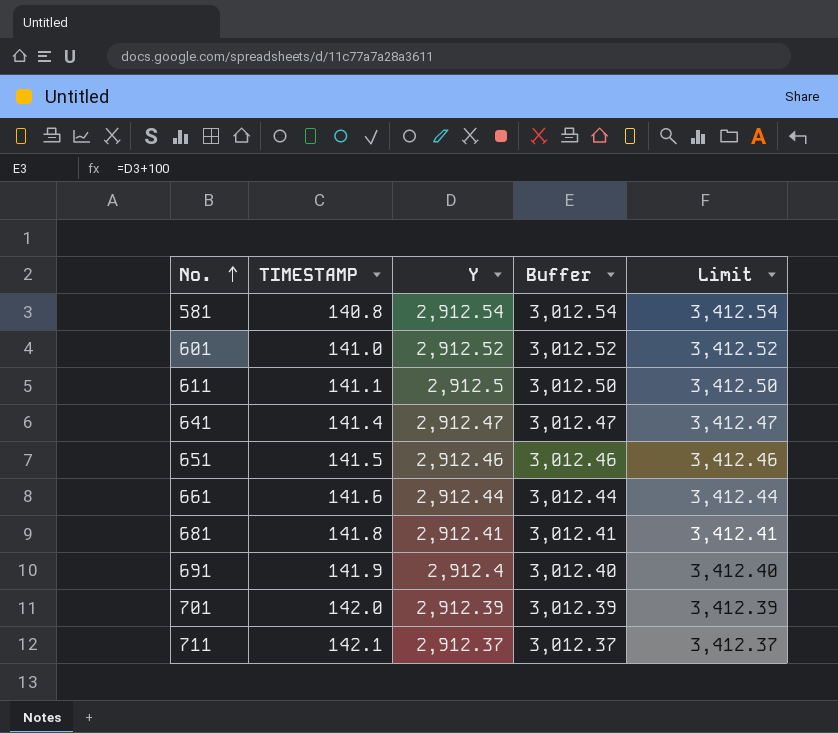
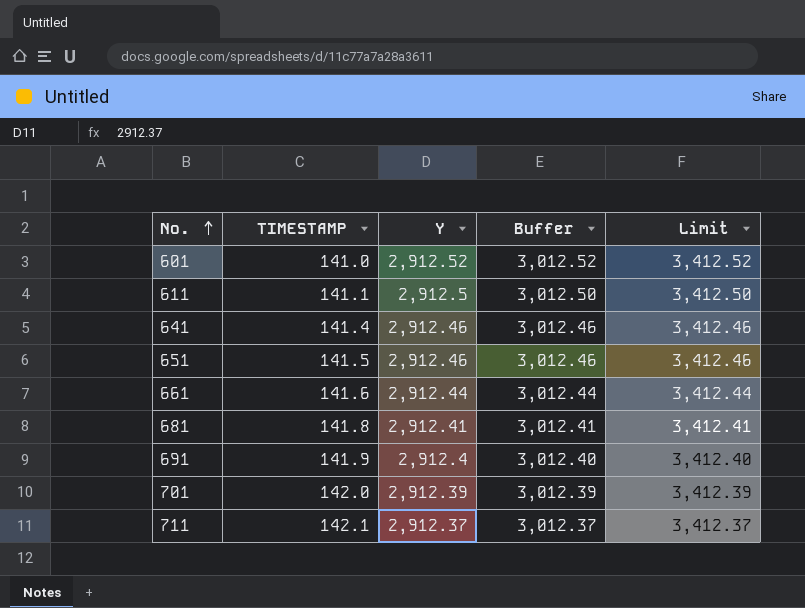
row 581: 140.8 | 2,912.54 | 3,012.54 | 3,412.54 -> none
641 | Y: 2,912.47 -> 2,912.46
641 | Buffer: 3,012.47 -> 3,012.46
641 | Limit: 3,412.47 -> 3,412.46

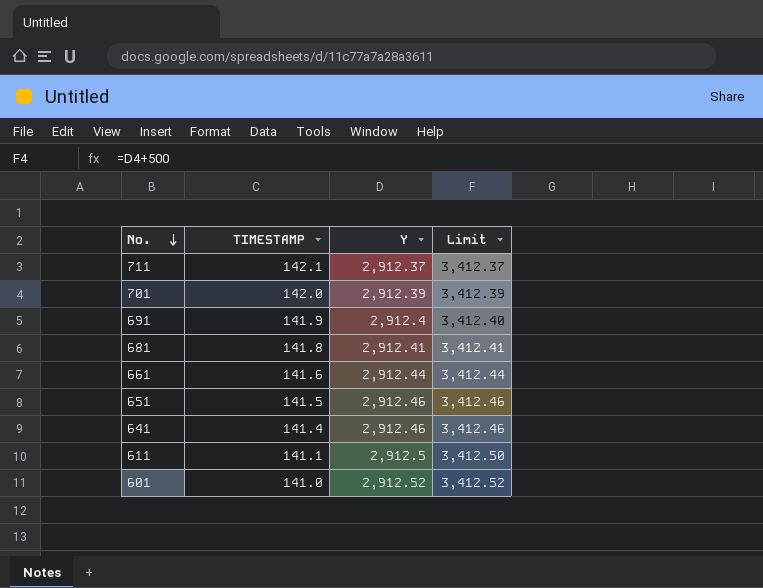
row order: No. ascending -> No. descending
column Buffer | formula: [Y] + 100 -> none

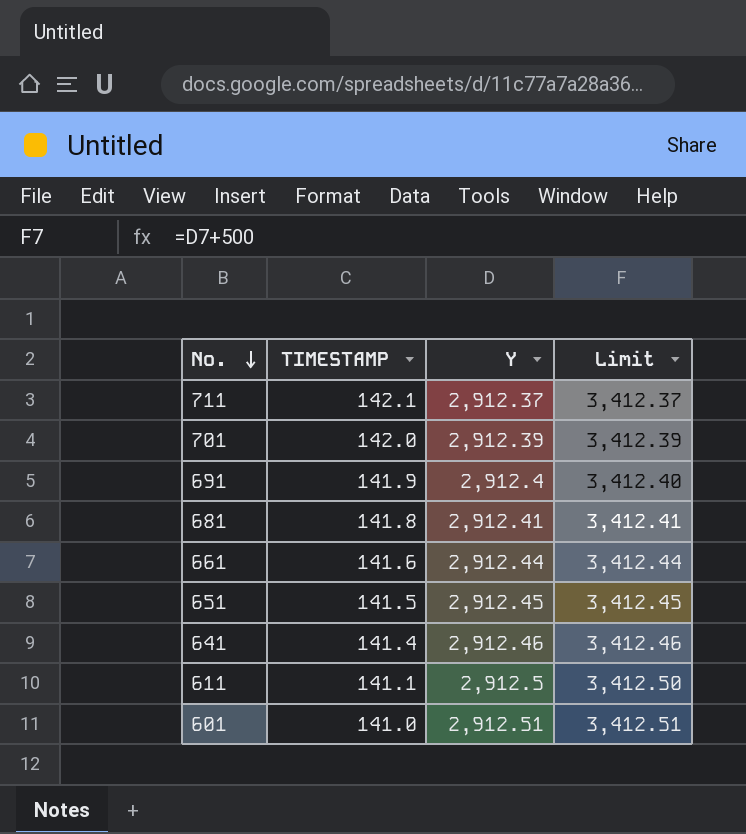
651 | Y: 2,912.46 -> 2,912.45
651 | Limit: 3,412.46 -> 3,412.45
601 | Y: 2,912.52 -> 2,912.51
601 | Limit: 3,412.52 -> 3,412.51

